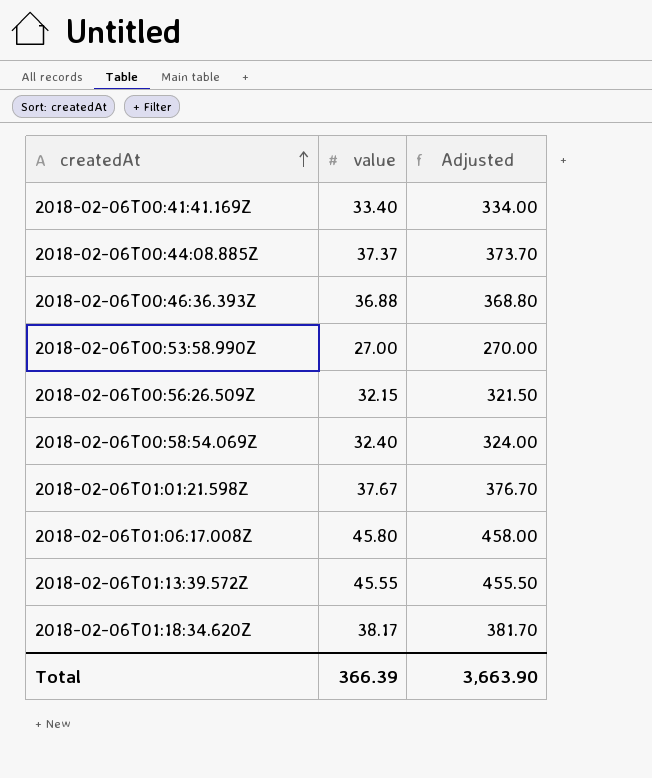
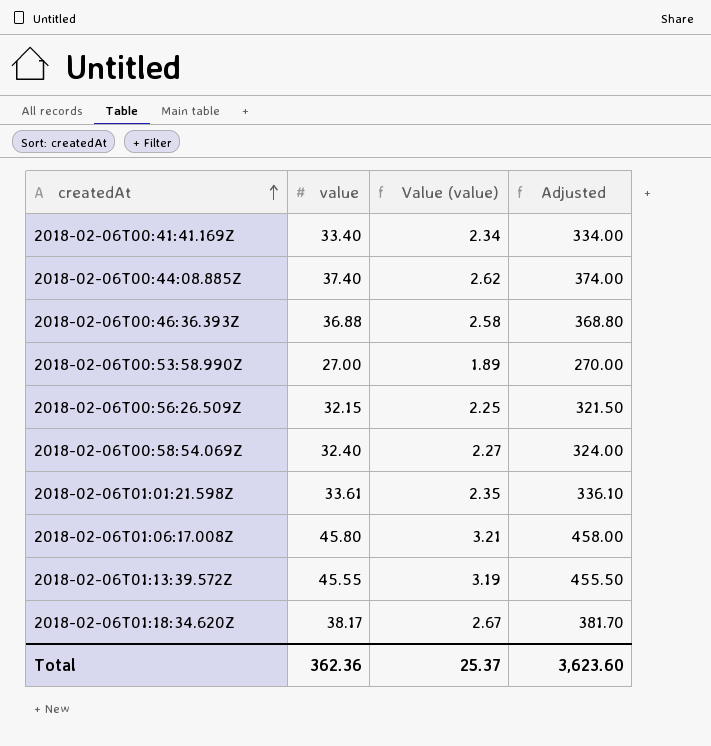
column Value (value) | formula: none -> [value] * 0.07
2018-02-06T00:44:08.885Z | value: 37.37 -> 37.40
2018-02-06T00:44:08.885Z | Adjusted: 373.70 -> 374.00
2018-02-06T01:01:21.598Z | value: 37.67 -> 33.61
2018-02-06T01:01:21.598Z | Adjusted: 376.70 -> 336.10
Total | value: 366.39 -> 362.36
Total | Adjusted: 3,663.90 -> 3,623.60

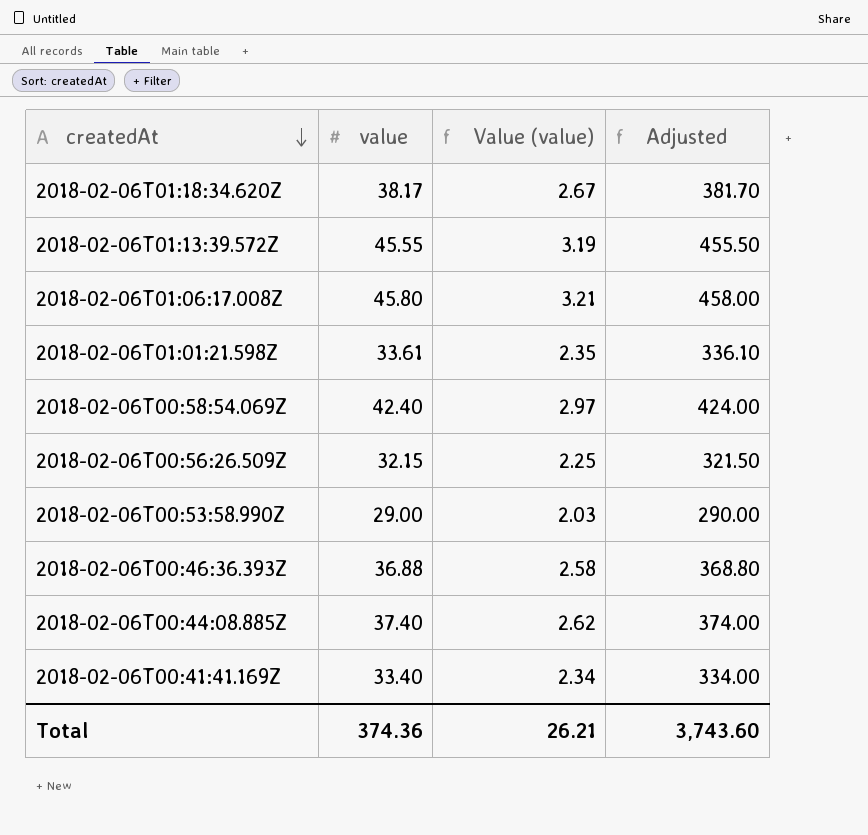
row order: createdAt ascending -> createdAt descending
2018-02-06T00:58:54.069Z | value: 32.40 -> 42.40
2018-02-06T00:58:54.069Z | Value (value): 2.27 -> 2.97
2018-02-06T00:58:54.069Z | Adjusted: 324.00 -> 424.00
2018-02-06T00:53:58.990Z | value: 27.00 -> 29.00
2018-02-06T00:53:58.990Z | Value (value): 1.89 -> 2.03
2018-02-06T00:53:58.990Z | Adjusted: 270.00 -> 290.00
Total | value: 362.36 -> 374.36
Total | Value (value): 25.37 -> 26.21
Total | Adjusted: 3,623.60 -> 3,743.60

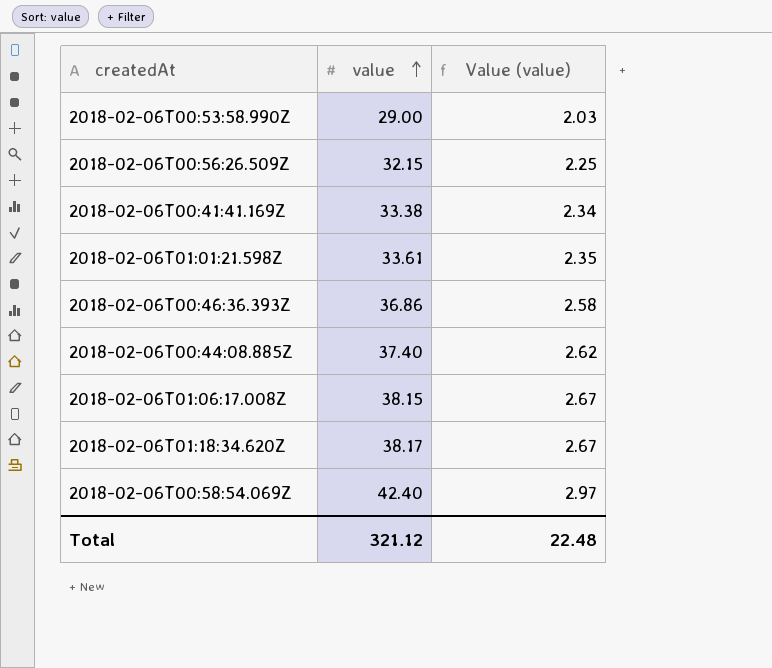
row order: createdAt descending -> value ascending
column Adjusted | formula: [value] * 10 -> none
row 2018-02-06T01:13:39.572Z: 45.55 | 3.19 | 455.50 -> none
2018-02-06T00:41:41.169Z | value: 33.40 -> 33.38
2018-02-06T00:46:36.393Z | value: 36.88 -> 36.86
2018-02-06T01:06:17.008Z | value: 45.80 -> 38.15
2018-02-06T01:06:17.008Z | Value (value): 3.21 -> 2.67
Total | value: 374.36 -> 321.12
Total | Value (value): 26.21 -> 22.48

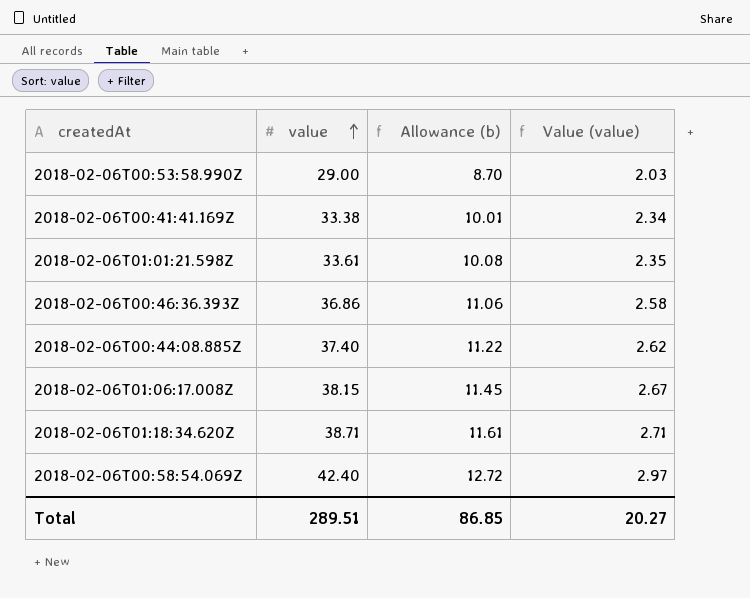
column Allowance (b) | formula: none -> [value] * 0.3
row 2018-02-06T00:56:26.509Z: 32.15 | 2.25 -> none
2018-02-06T01:18:34.620Z | value: 38.17 -> 38.71
2018-02-06T01:18:34.620Z | Value (value): 2.67 -> 2.71
Total | value: 321.12 -> 289.51
Total | Value (value): 22.48 -> 20.27

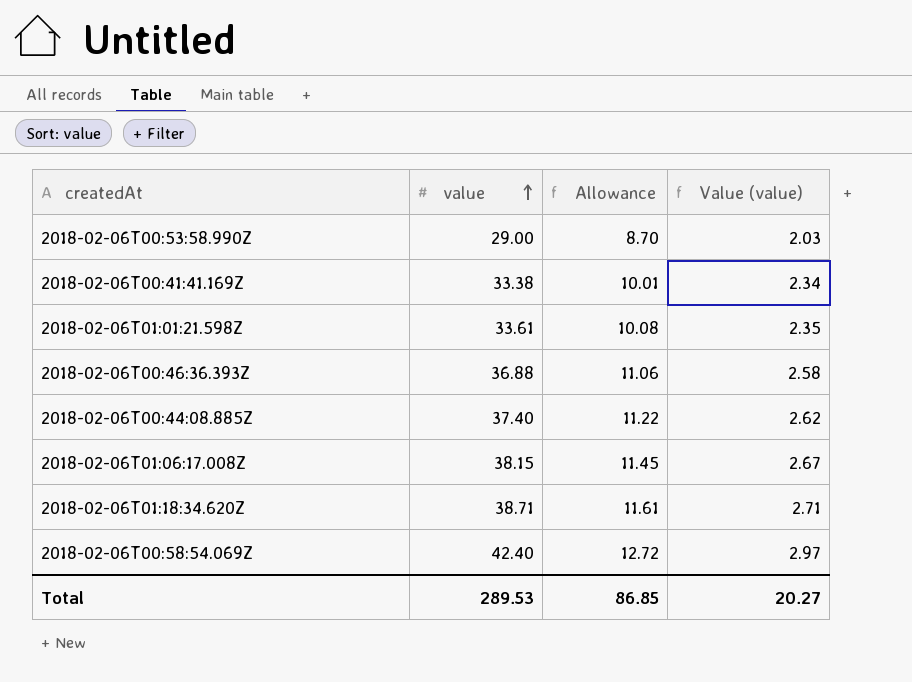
column name: Allowance (b) -> Allowance
2018-02-06T00:46:36.393Z | value: 36.86 -> 36.88
Total | value: 289.51 -> 289.53

